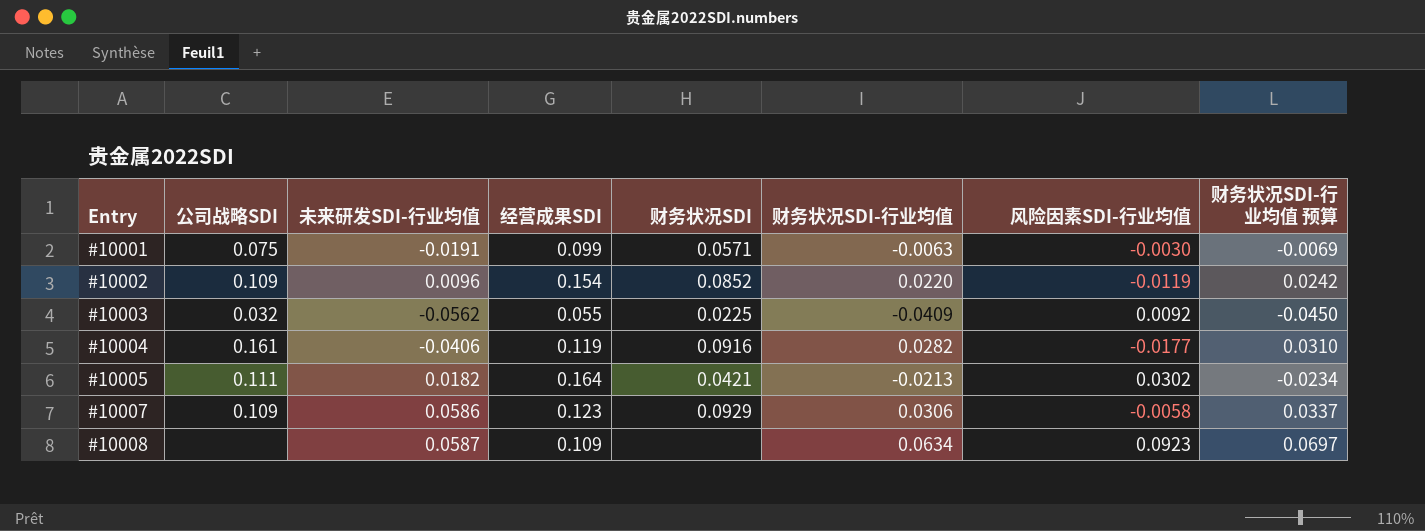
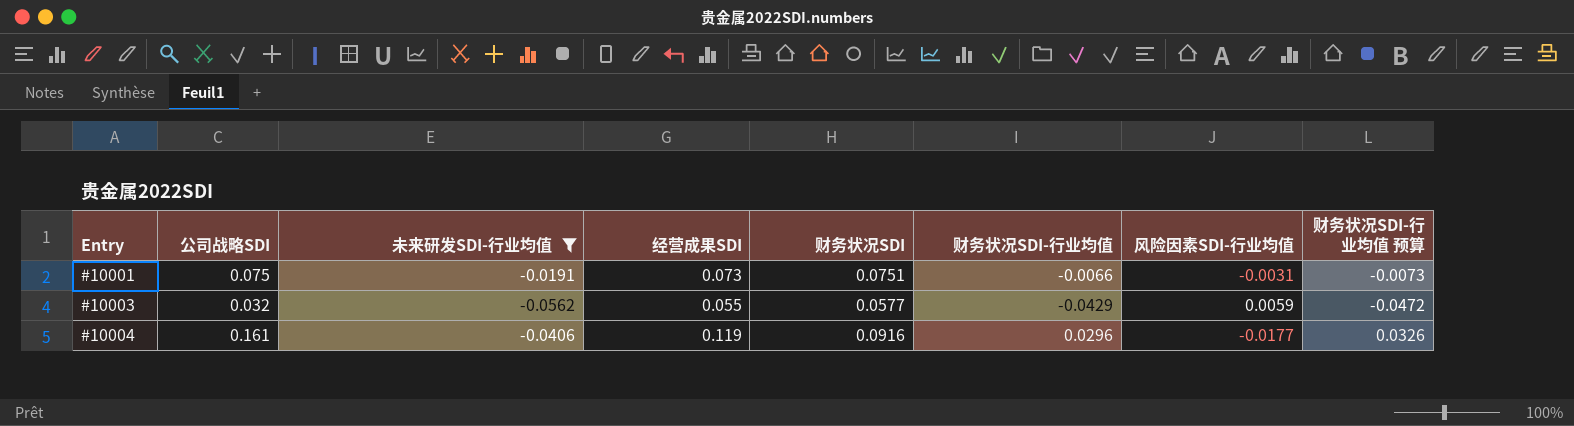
filter: none -> 未来研发SDI-行业均值 <= -0.0191
#10001 | 经营成果SDI: 0.099 -> 0.073
#10001 | 财务状况SDI: 0.0571 -> 0.0751
#10001 | 财务状况SDI-行业均值: -0.0063 -> -0.0066
#10001 | 风险因素SDI-行业均值: -0.0030 -> -0.0031
#10001 | 财务状况SDI-行业均值 预算: -0.0069 -> -0.0073
#10003 | 财务状况SDI: 0.0225 -> 0.0577
#10003 | 财务状况SDI-行业均值: -0.0409 -> -0.0429
#10003 | 风险因素SDI-行业均值: 0.0092 -> 0.0059
#10003 | 财务状况SDI-行业均值 预算: -0.0450 -> -0.0472
#10004 | 财务状况SDI-行业均值: 0.0282 -> 0.0296
#10004 | 财务状况SDI-行业均值 预算: 0.0310 -> 0.0326

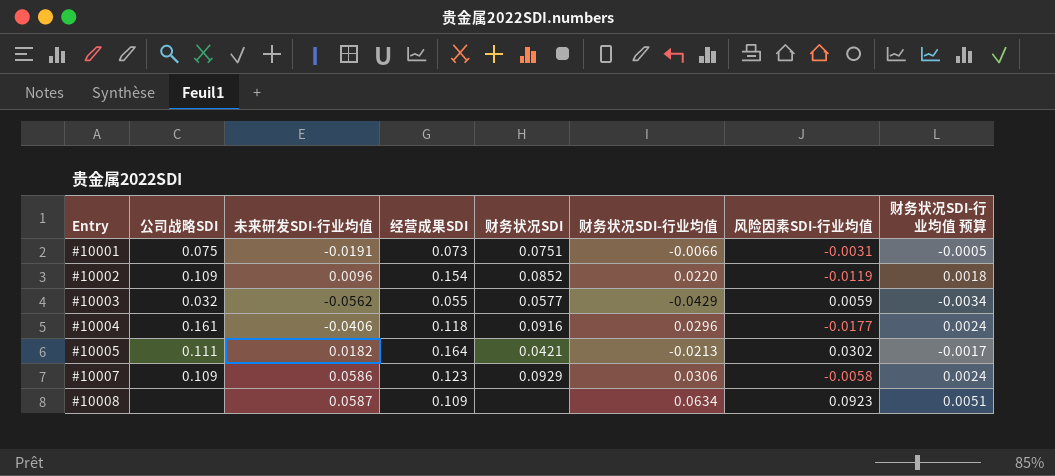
filter: 未来研发SDI-行业均值 <= -0.0191 -> none
column 财务状况SDI-行业均值 预算 | formula: [财务状况SDI-行业均值] * 1.1 -> [财务状况SDI-行业均值] * 0.08
#10004 | 经营成果SDI: 0.119 -> 0.118

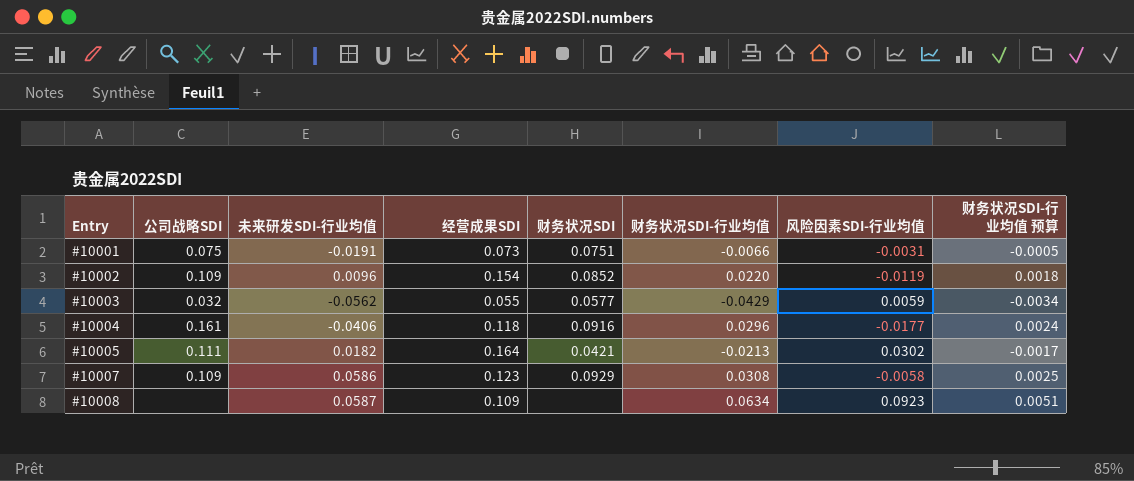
#10007 | 财务状况SDI-行业均值: 0.0306 -> 0.0308
#10007 | 财务状况SDI-行业均值 预算: 0.0024 -> 0.0025

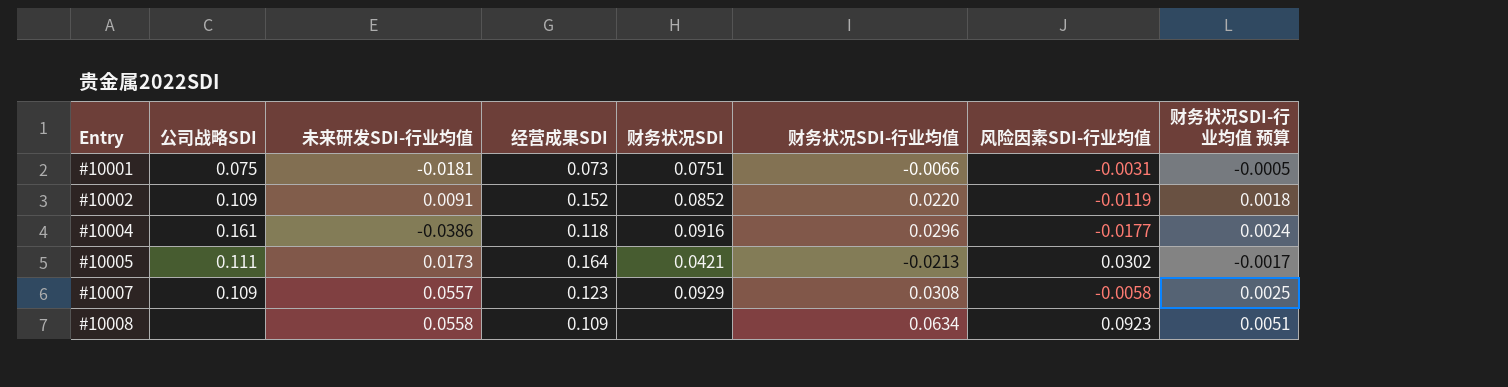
row #10003: 0.032 | -0.0562 | 0.055 | 0.0577 | -0.0429 | 0.0059 | -0.0034 -> none
#10001 | 未来研发SDI-行业均值: -0.0191 -> -0.0181
#10002 | 未来研发SDI-行业均值: 0.0096 -> 0.0091
#10002 | 经营成果SDI: 0.154 -> 0.152
#10004 | 未来研发SDI-行业均值: -0.0406 -> -0.0386
#10005 | 未来研发SDI-行业均值: 0.0182 -> 0.0173
#10007 | 未来研发SDI-行业均值: 0.0586 -> 0.0557
#10008 | 未来研发SDI-行业均值: 0.0587 -> 0.0558

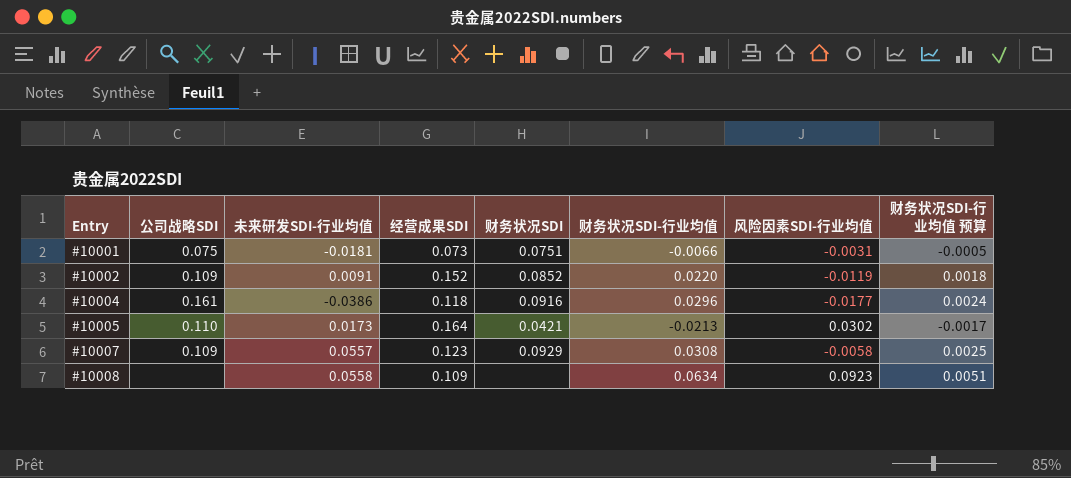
#10005 | 公司战略SDI: 0.111 -> 0.110

